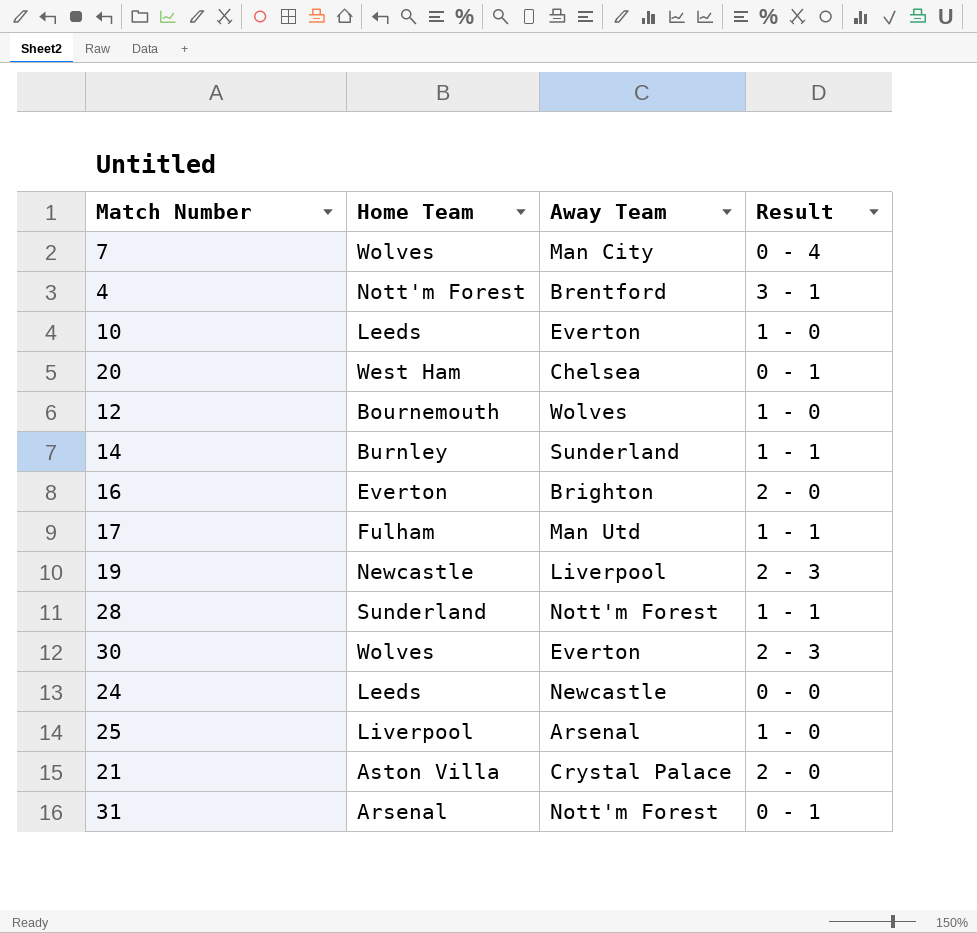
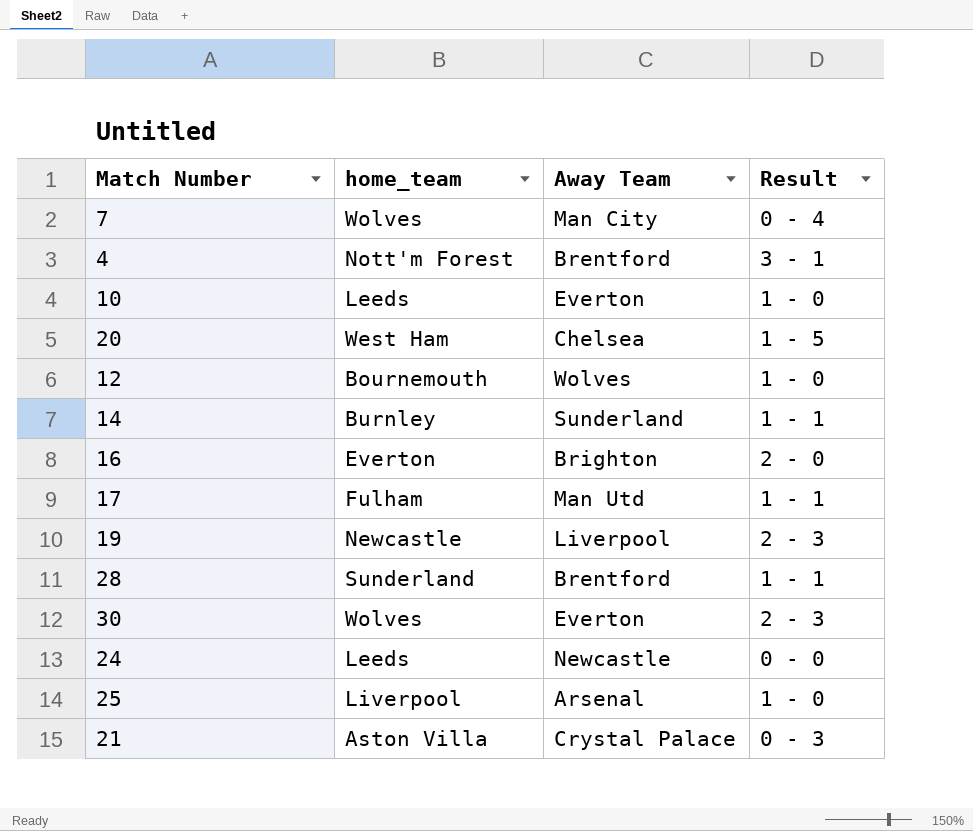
column name: Home Team -> home_team
row 31: Arsenal | Nott'm Forest | 0 - 1 -> none
20 | Result: 0 - 1 -> 1 - 5
28 | Away Team: Nott'm Forest -> Brentford
21 | Result: 2 - 0 -> 0 - 3

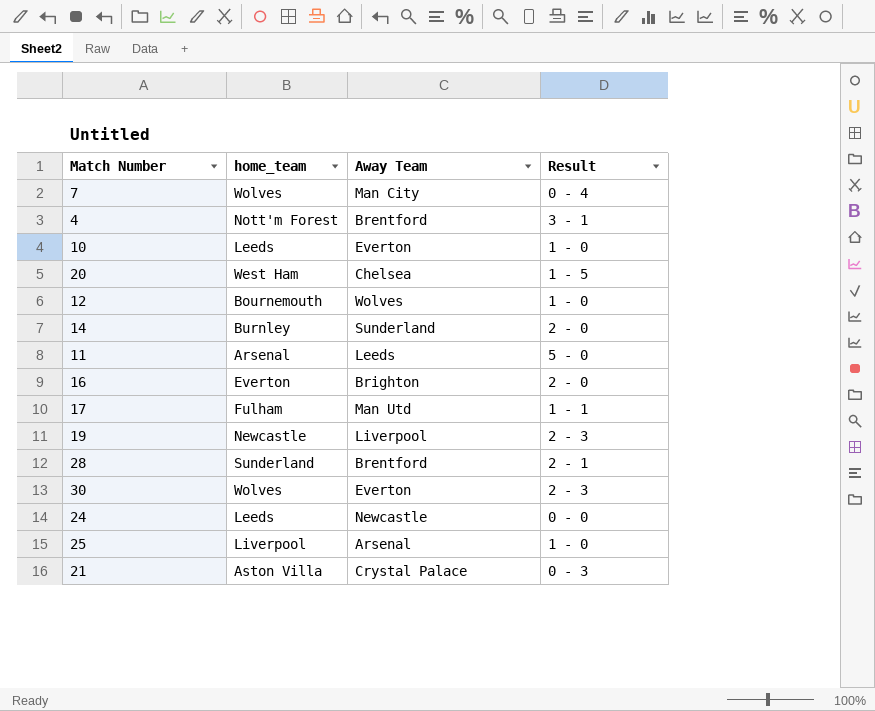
14 | Result: 1 - 1 -> 2 - 0
row 11: none -> Arsenal | Leeds | 5 - 0
28 | Result: 1 - 1 -> 2 - 1

